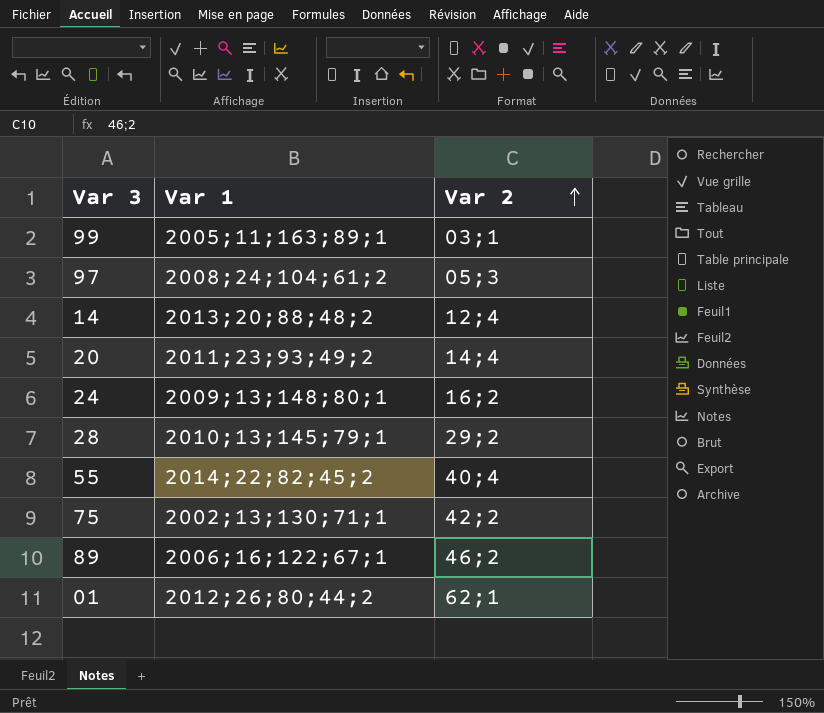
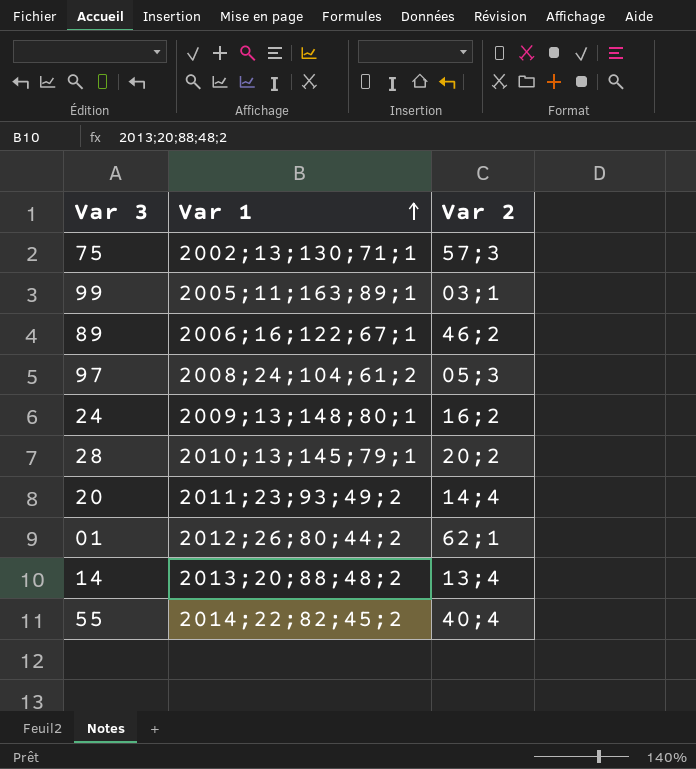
row order: Var 2 ascending -> Var 1 ascending
75 | Var 2: 42;2 -> 57;3
28 | Var 2: 29;2 -> 20;2
14 | Var 2: 12;4 -> 13;4

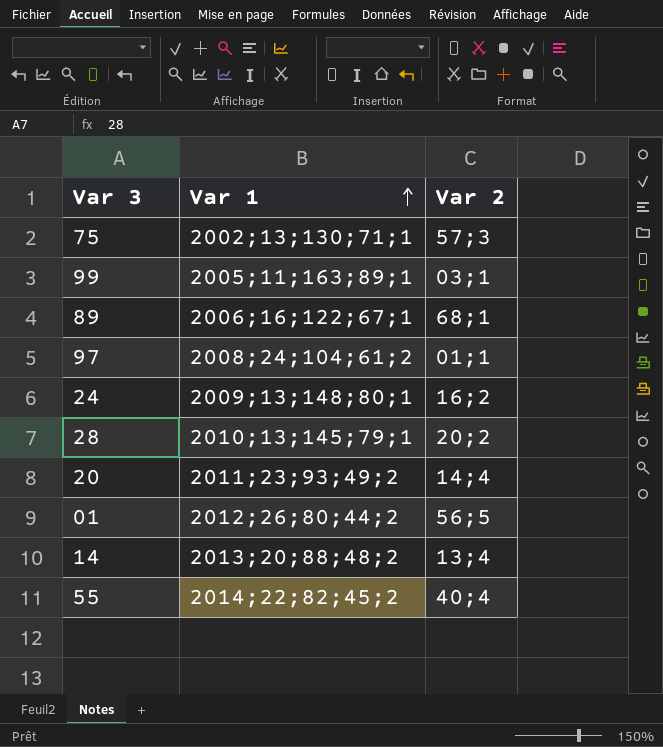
89 | Var 2: 46;2 -> 68;1
97 | Var 2: 05;3 -> 01;1
01 | Var 2: 62;1 -> 56;5

